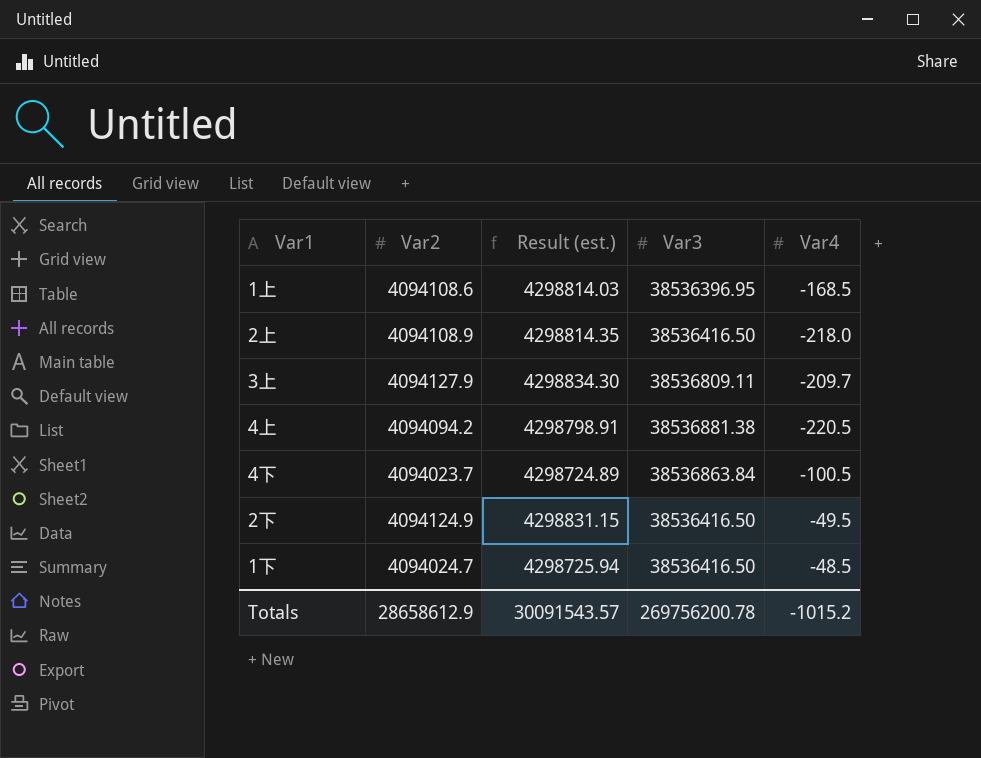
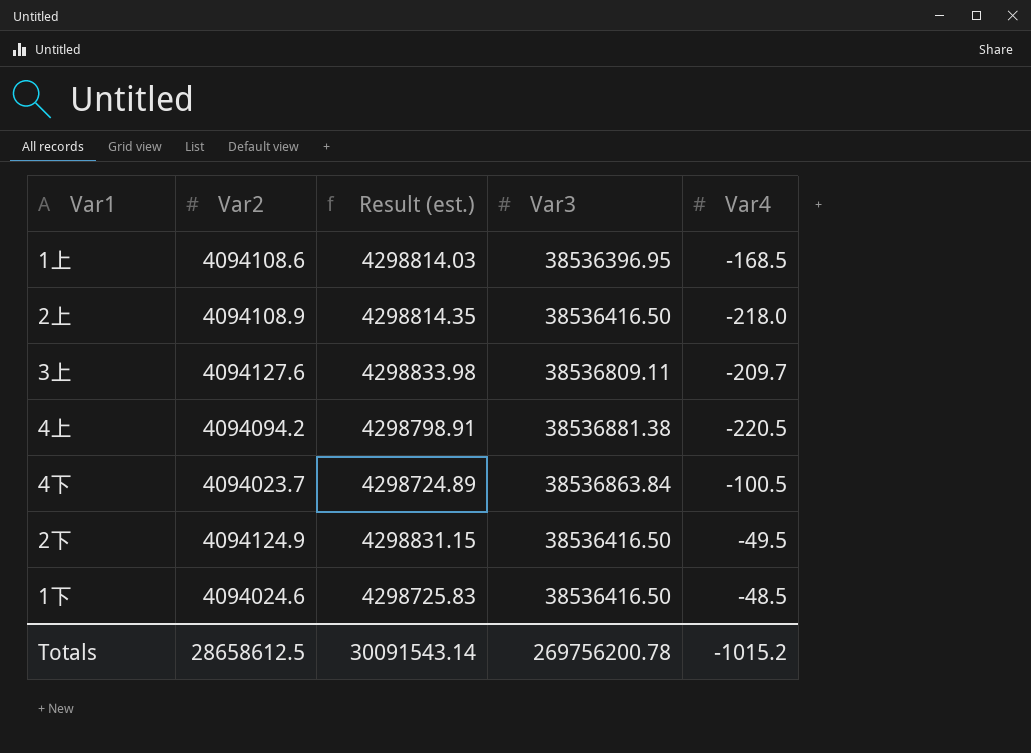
3上 | Var2: 4094127.9 -> 4094127.6
3上 | Result (est.): 4298834.30 -> 4298833.98
1下 | Var2: 4094024.7 -> 4094024.6
1下 | Result (est.): 4298725.94 -> 4298725.83
Totals | Var2: 28658612.9 -> 28658612.5
Totals | Result (est.): 30091543.57 -> 30091543.14

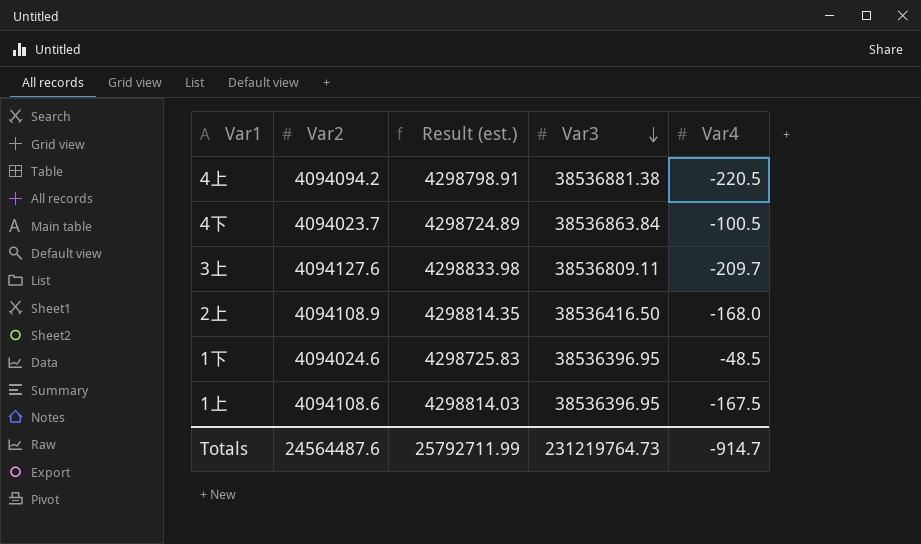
row order: none -> Var3 descending
row 2下: 4094124.9 | 4298831.15 | 38536416.50 | -49.5 -> none
2上 | Var4: -218.0 -> -168.0
1下 | Var3: 38536416.50 -> 38536396.95
1上 | Var4: -168.5 -> -167.5
Totals | Var2: 28658612.5 -> 24564487.6
Totals | Result (est.): 30091543.14 -> 25792711.99
Totals | Var3: 269756200.78 -> 231219764.73
Totals | Var4: -1015.2 -> -914.7

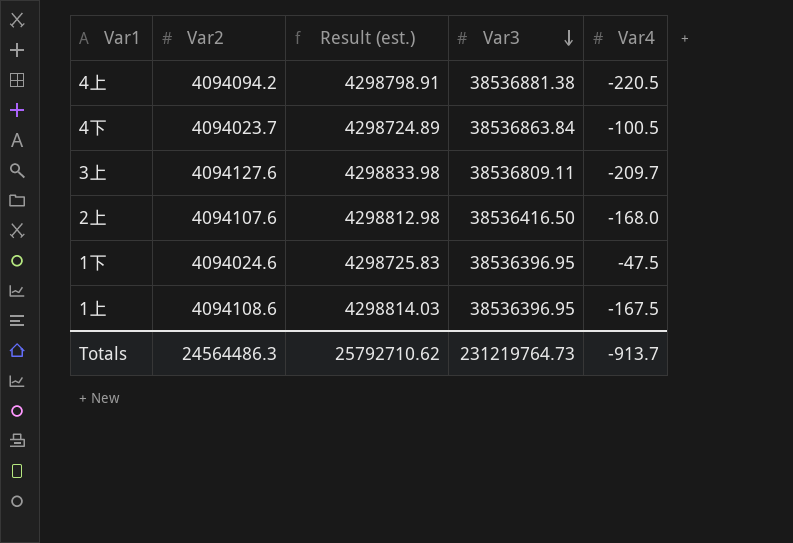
2上 | Var2: 4094108.9 -> 4094107.6
2上 | Result (est.): 4298814.35 -> 4298812.98
1下 | Var4: -48.5 -> -47.5
Totals | Var2: 24564487.6 -> 24564486.3
Totals | Result (est.): 25792711.99 -> 25792710.62
Totals | Var4: -914.7 -> -913.7

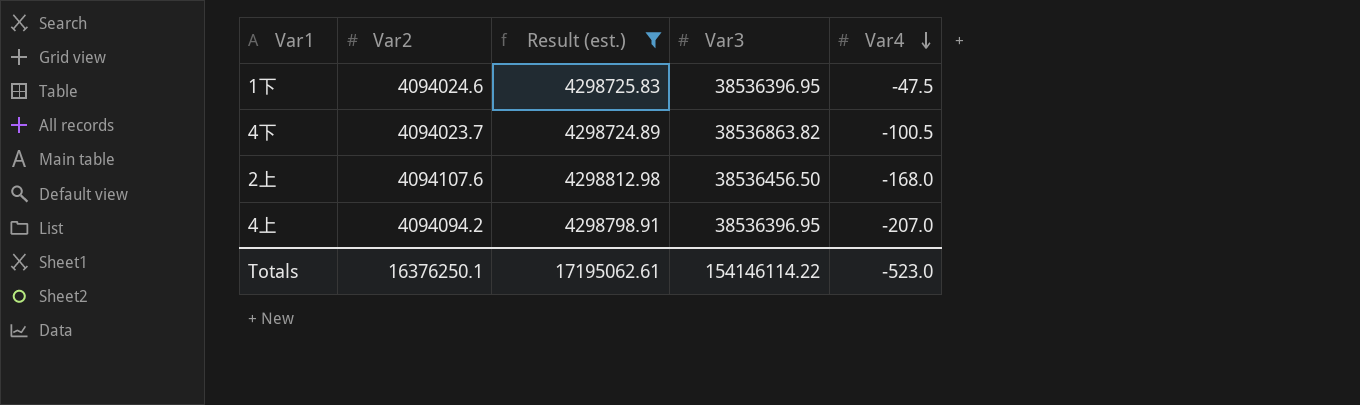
filter: none -> Result (est.) <= 4298812.98
row order: Var3 descending -> Var4 descending
4下 | Var3: 38536863.84 -> 38536863.82
2上 | Var3: 38536416.50 -> 38536456.50
4上 | Var3: 38536881.38 -> 38536396.95
4上 | Var4: -220.5 -> -207.0
Totals | Var2: 24564486.3 -> 16376250.1
Totals | Result (est.): 25792710.62 -> 17195062.61
Totals | Var3: 231219764.73 -> 154146114.22
Totals | Var4: -913.7 -> -523.0

